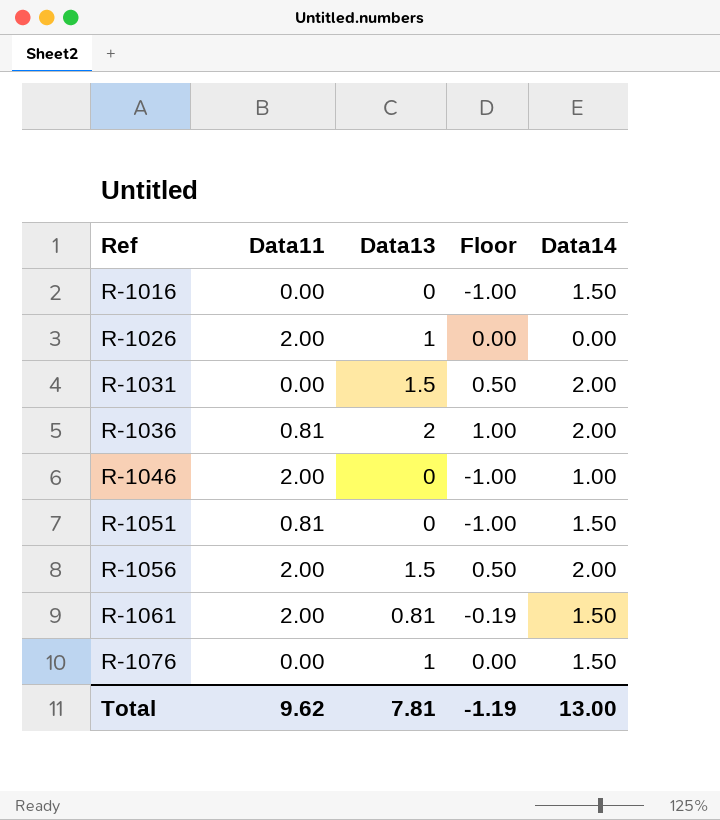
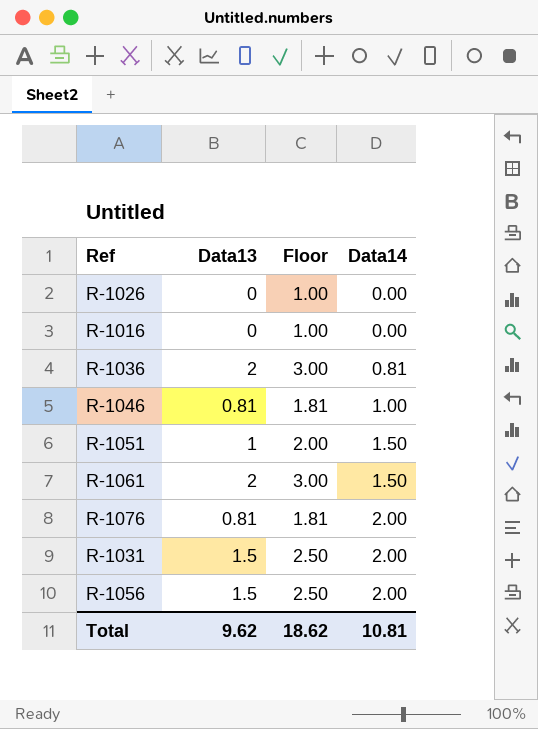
row order: Ref ascending -> Data14 ascending
column Data11 | position: 2 -> none
column Floor | formula: [Data13] - 1 -> [Data13] + 1
R-1026 | Data13: 1 -> 0
R-1016 | Data14: 1.50 -> 0.00
R-1036 | Data14: 2.00 -> 0.81
R-1046 | Data13: 0 -> 0.81
R-1051 | Data13: 0 -> 1
R-1061 | Data13: 0.81 -> 2
R-1076 | Data13: 1 -> 0.81
R-1076 | Data14: 1.50 -> 2.00
Total | Data13: 7.81 -> 9.62
Total | Floor: -1.19 -> 18.62
Total | Data14: 13.00 -> 10.81

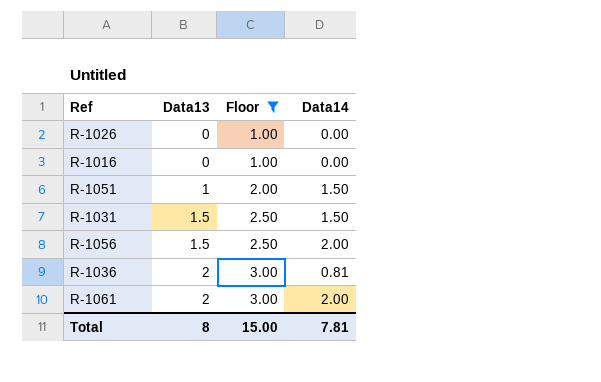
filter: none -> Floor != 1.81
row order: Data14 ascending -> Data13 ascending
R-1031 | Data14: 2.00 -> 1.50
R-1061 | Data14: 1.50 -> 2.00
Total | Data13: 9.62 -> 8
Total | Floor: 18.62 -> 15.00
Total | Data14: 10.81 -> 7.81

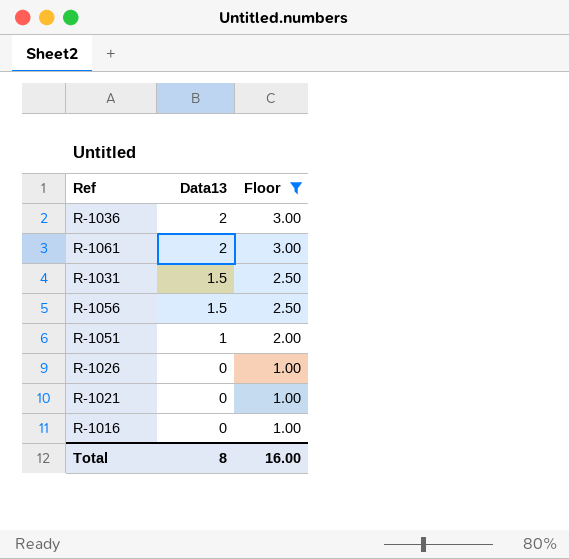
row order: Data13 ascending -> Data13 descending
column Data14 | position: 4 -> none
row R-1021: none -> 0 | 1.00
Total | Floor: 15.00 -> 16.00

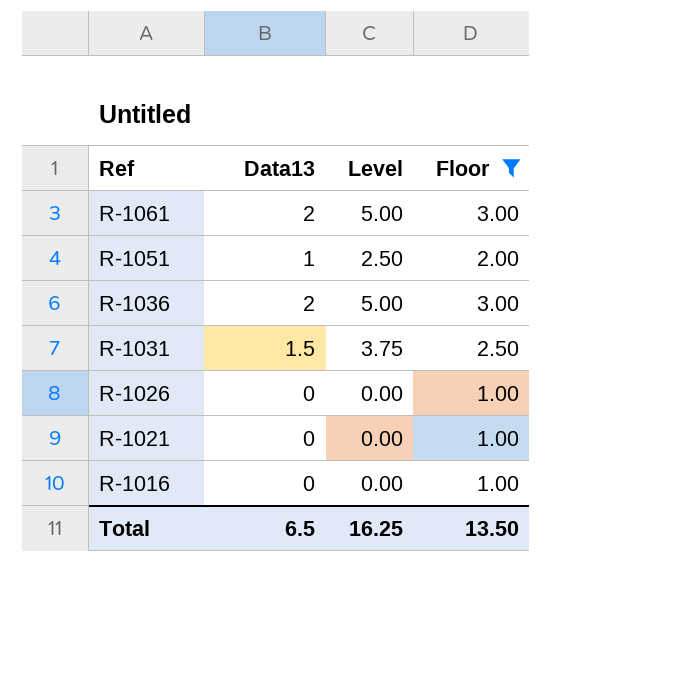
row order: Data13 descending -> Ref descending
column Level | formula: none -> [Data13] * 2.5
row R-1056: 1.5 | 2.50 -> none
Total | Data13: 8 -> 6.5
Total | Floor: 16.00 -> 13.50

